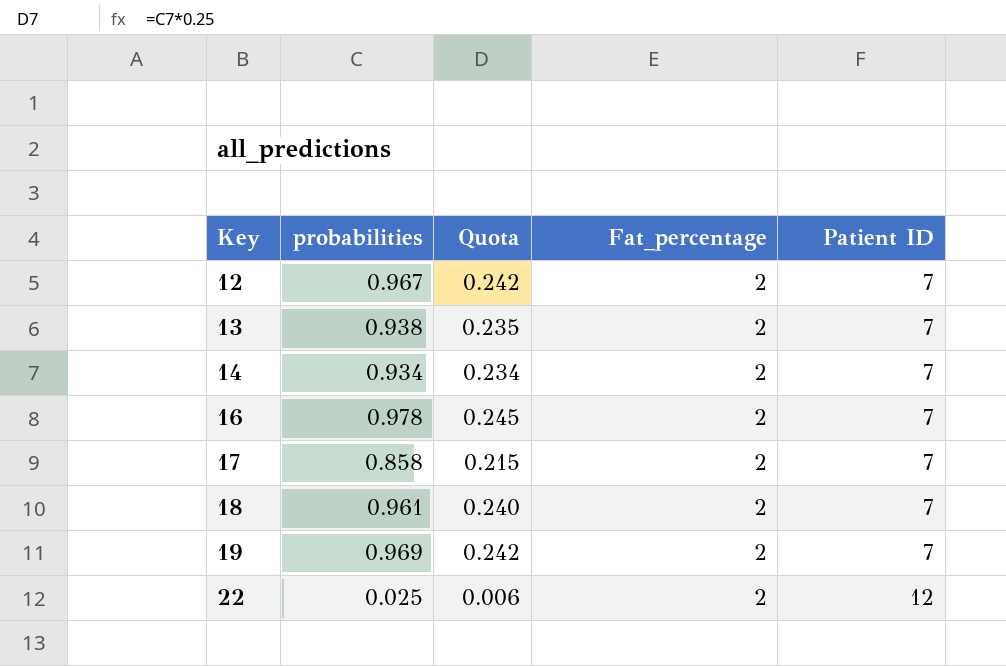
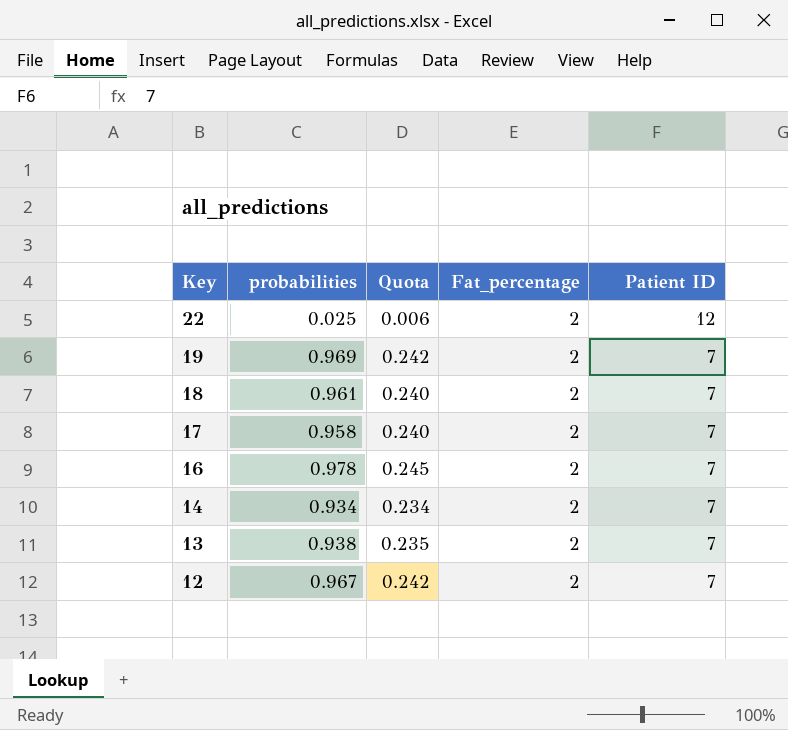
row order: Key ascending -> Key descending
17 | probabilities: 0.858 -> 0.958
17 | Quota: 0.215 -> 0.240

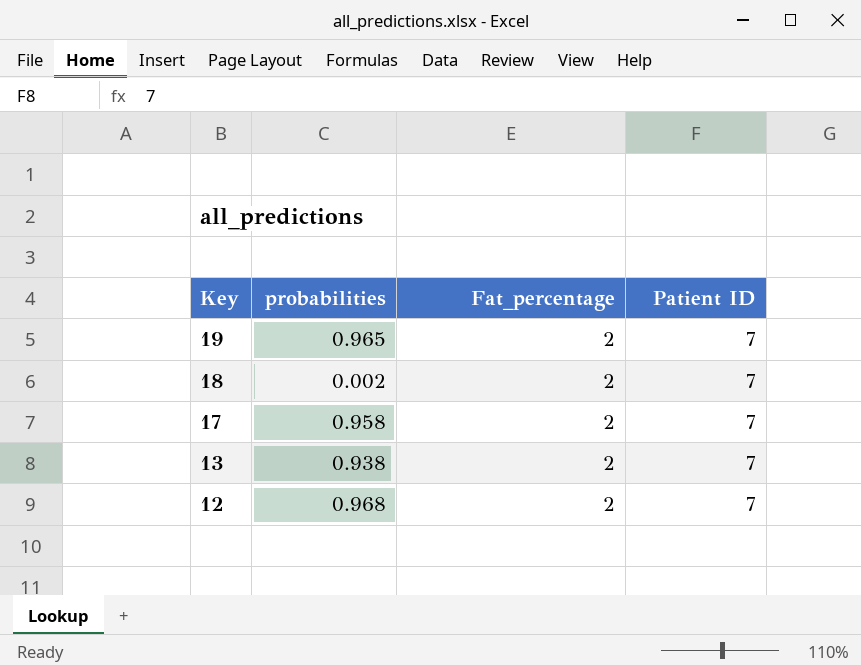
column Quota | formula: [probabilities] * 0.25 -> none
row 22: 0.025 | 0.006 | 2 | 12 -> none
row 16: 0.978 | 0.245 | 2 | 7 -> none
row 14: 0.934 | 0.234 | 2 | 7 -> none
19 | probabilities: 0.969 -> 0.965
18 | probabilities: 0.961 -> 0.002
12 | probabilities: 0.967 -> 0.968

